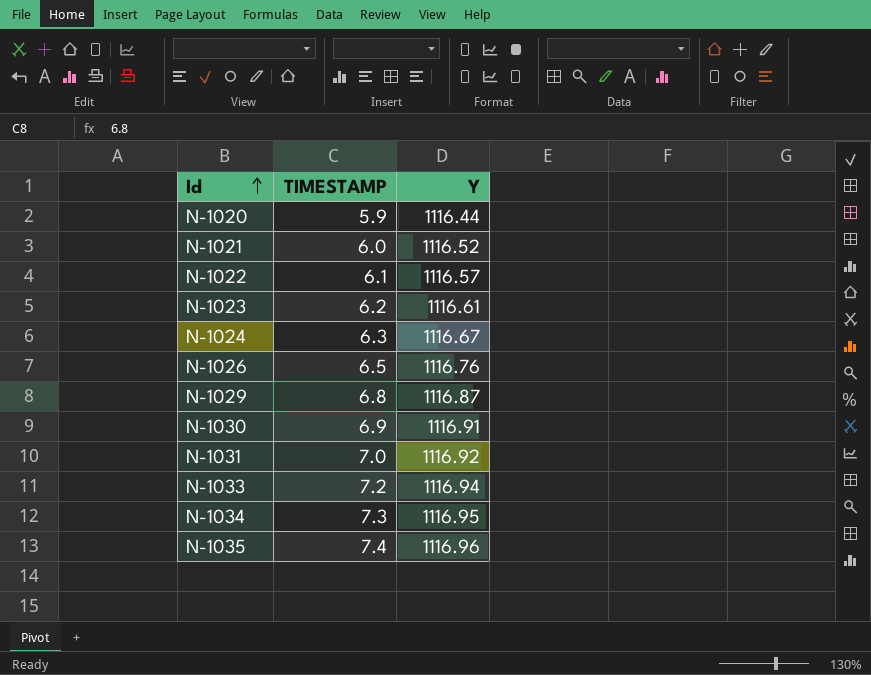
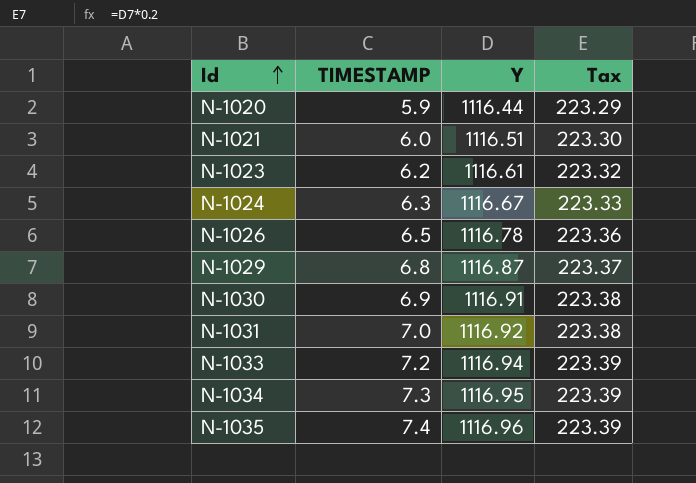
column Tax | formula: none -> [Y] * 0.2
row N-1022: 6.1 | 1116.57 -> none
N-1021 | Y: 1116.52 -> 1116.51
N-1026 | Y: 1116.76 -> 1116.78

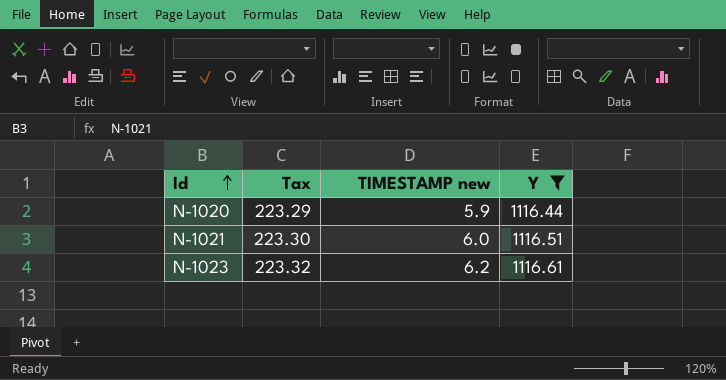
filter: none -> Y <= 1116.61
column Tax | position: 4 -> 2
column name: TIMESTAMP -> TIMESTAMP new

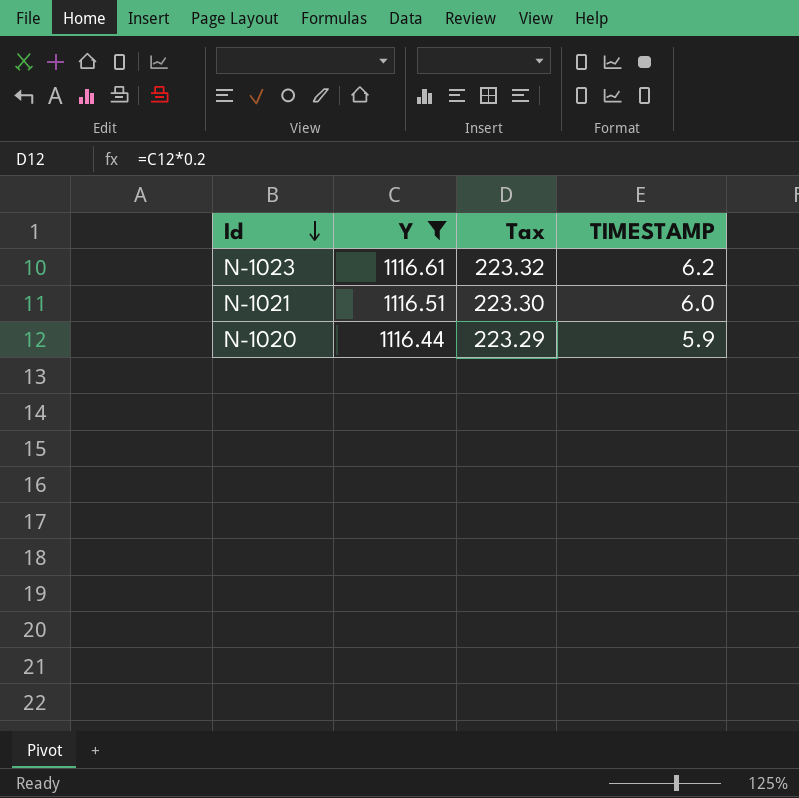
row order: Id ascending -> Id descending
column Y | position: 4 -> 2
column name: TIMESTAMP new -> TIMESTAMP

